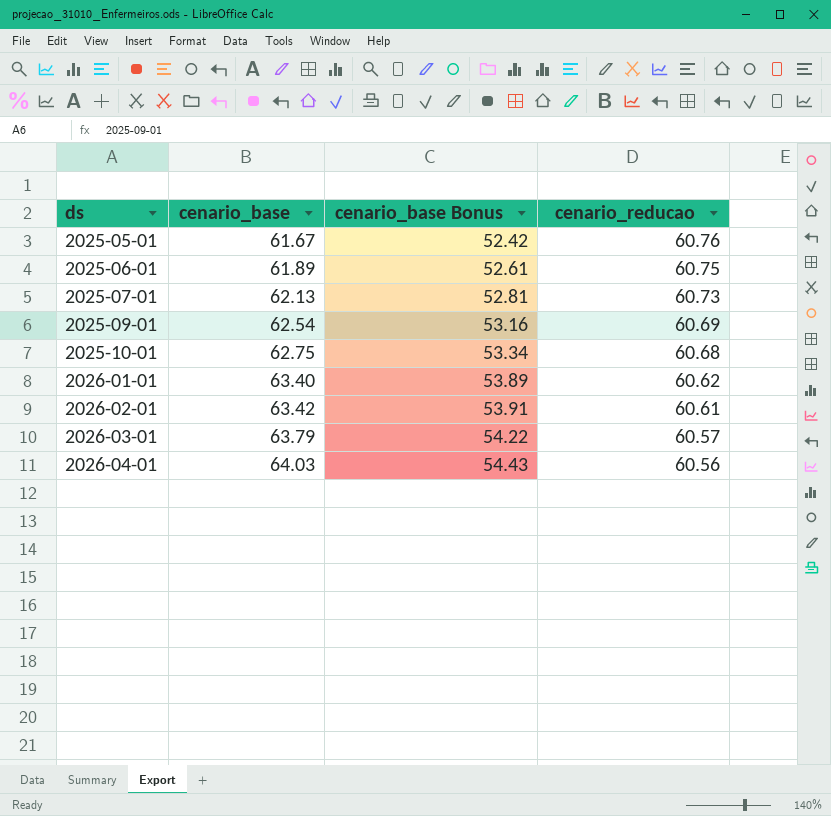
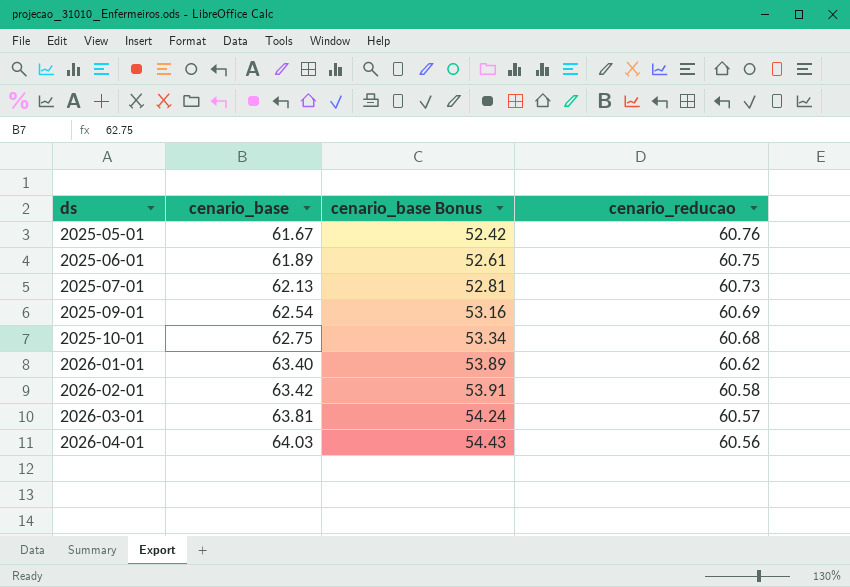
2026-02-01 | cenario_reducao: 60.61 -> 60.58
2026-03-01 | cenario_base: 63.79 -> 63.81
2026-03-01 | cenario_base Bonus: 54.22 -> 54.24

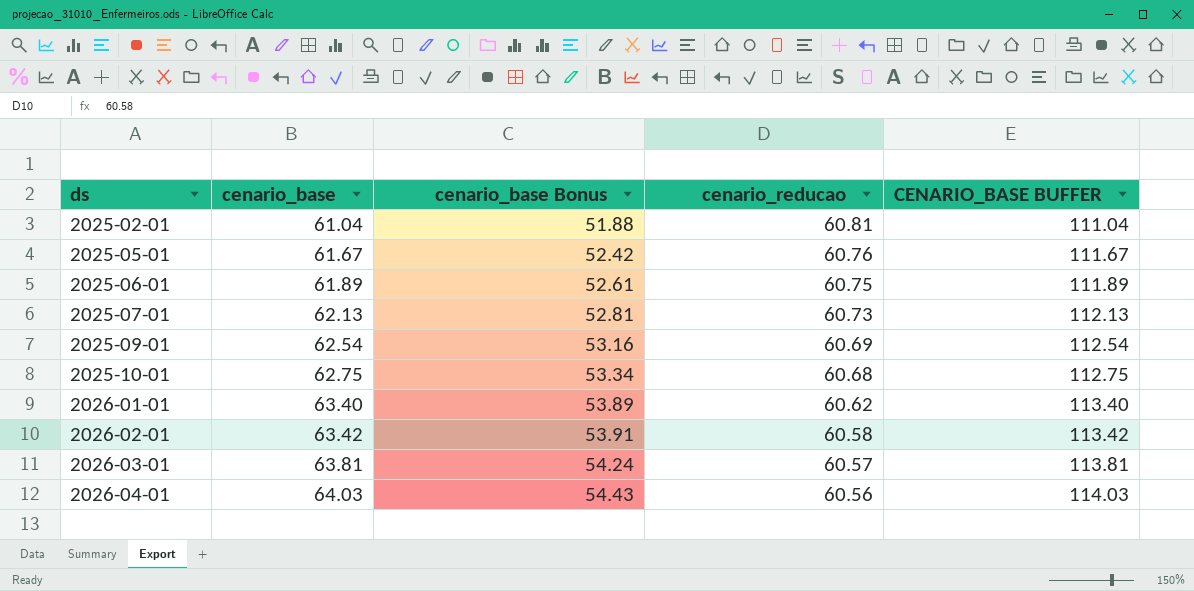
column CENARIO_BASE BUFFER | formula: none -> [cenario_base] + 50
row 2025-02-01: none -> 61.04 | 51.88 | 60.81 | 111.04

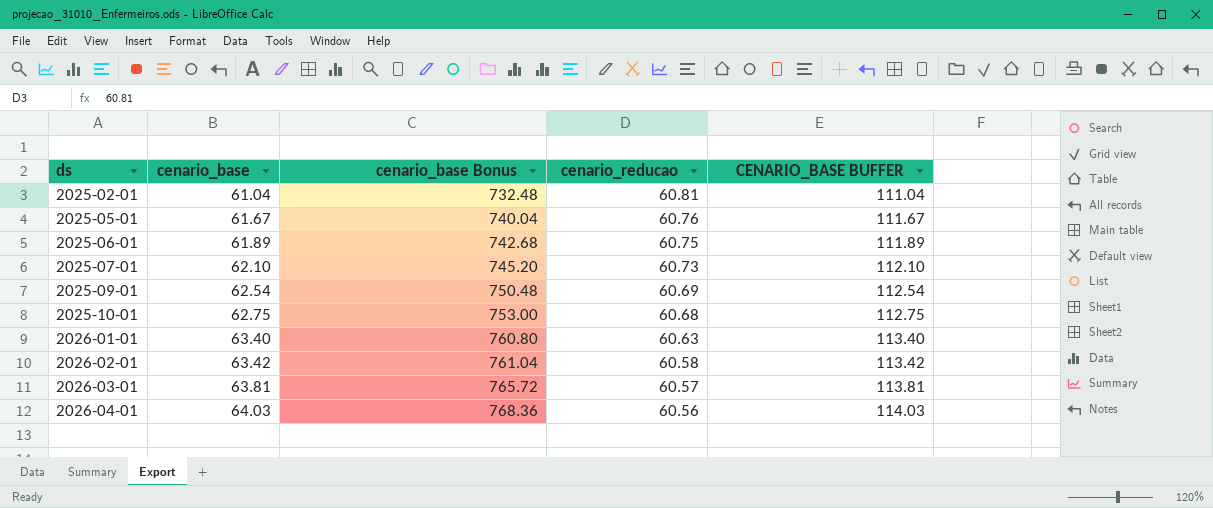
column cenario_base Bonus | formula: [cenario_base] * 0.85 -> [cenario_base] * 12
2025-07-01 | cenario_base: 62.13 -> 62.10
2025-07-01 | CENARIO_BASE BUFFER: 112.13 -> 112.10
2026-01-01 | cenario_reducao: 60.62 -> 60.63

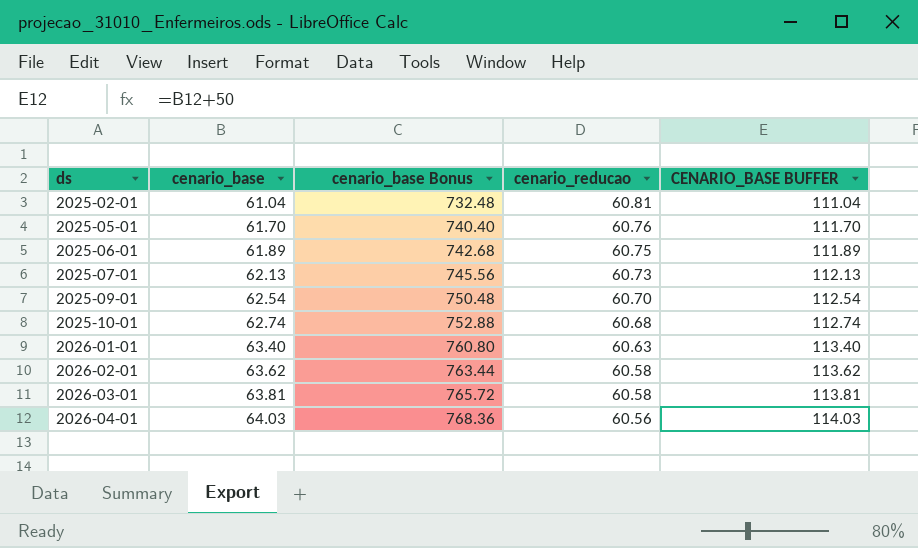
2025-05-01 | cenario_base: 61.67 -> 61.70
2025-05-01 | cenario_base Bonus: 740.04 -> 740.40
2025-05-01 | CENARIO_BASE BUFFER: 111.67 -> 111.70
2025-07-01 | cenario_base: 62.10 -> 62.13
2025-07-01 | cenario_base Bonus: 745.20 -> 745.56
2025-07-01 | CENARIO_BASE BUFFER: 112.10 -> 112.13
2025-09-01 | cenario_reducao: 60.69 -> 60.70
2025-10-01 | cenario_base: 62.75 -> 62.74
2025-10-01 | cenario_base Bonus: 753.00 -> 752.88
2025-10-01 | CENARIO_BASE BUFFER: 112.75 -> 112.74
2026-02-01 | cenario_base: 63.42 -> 63.62
2026-02-01 | cenario_base Bonus: 761.04 -> 763.44
2026-02-01 | CENARIO_BASE BUFFER: 113.42 -> 113.62
2026-03-01 | cenario_reducao: 60.57 -> 60.58

